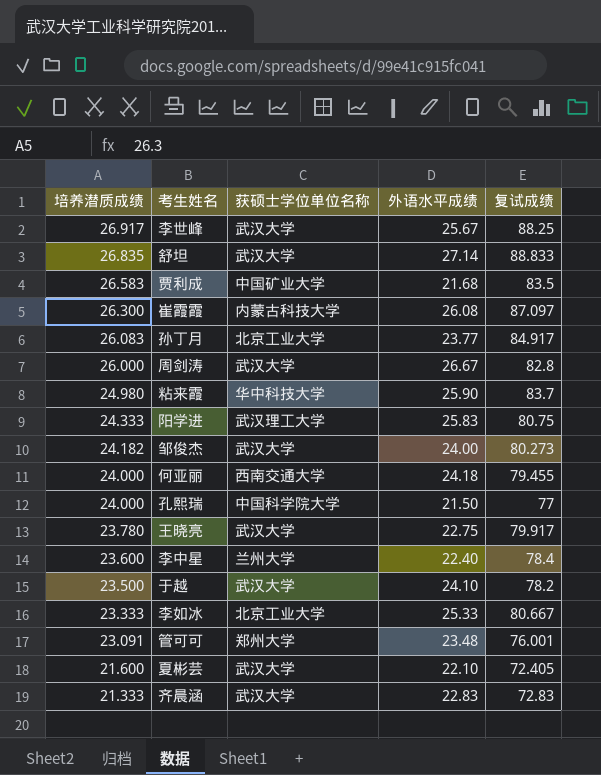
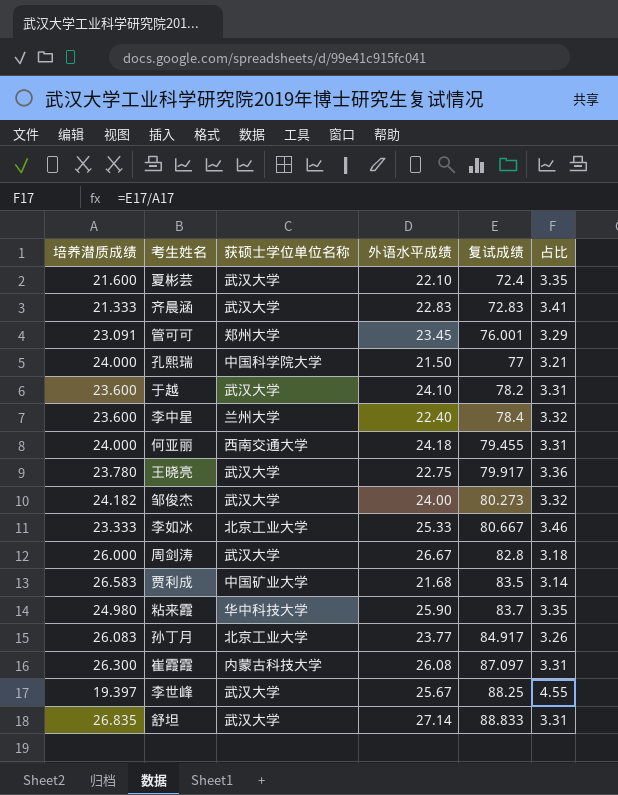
row order: 培养潜质成绩 descending -> 复试成绩 ascending
column 占比 | formula: none -> [复试成绩] / [培养潜质成绩]
row 阳学进: 24.333 | 武汉理工大学 | 25.83 | 80.75 -> none
夏彬芸 | 复试成绩: 72.405 -> 72.4
管可可 | 外语水平成绩: 23.48 -> 23.45
于越 | 培养潜质成绩: 23.500 -> 23.600
李世峰 | 培养潜质成绩: 26.917 -> 19.397

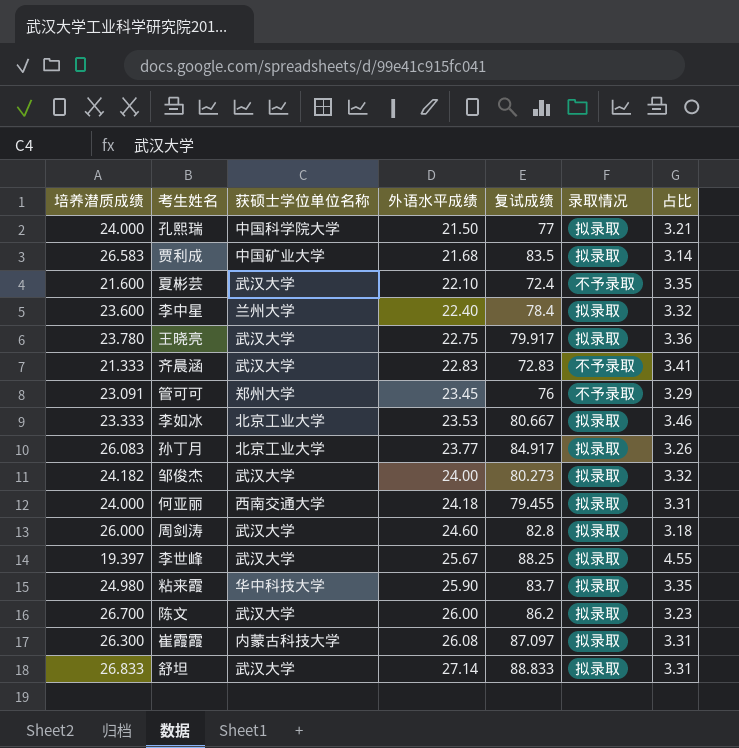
row order: 复试成绩 ascending -> 外语水平成绩 ascending
column 录取情况 | position: none -> 6
row 于越: 23.600 | 武汉大学 | 24.10 | 78.2 | 3.31 -> none
管可可 | 复试成绩: 76.001 -> 76
李如冰 | 外语水平成绩: 25.33 -> 23.53
周剑涛 | 外语水平成绩: 26.67 -> 24.60
row 陈文: none -> 26.700 | 武汉大学 | 26.00 | 86.2 | 拟录取 | 3.23
舒坦 | 培养潜质成绩: 26.835 -> 26.833

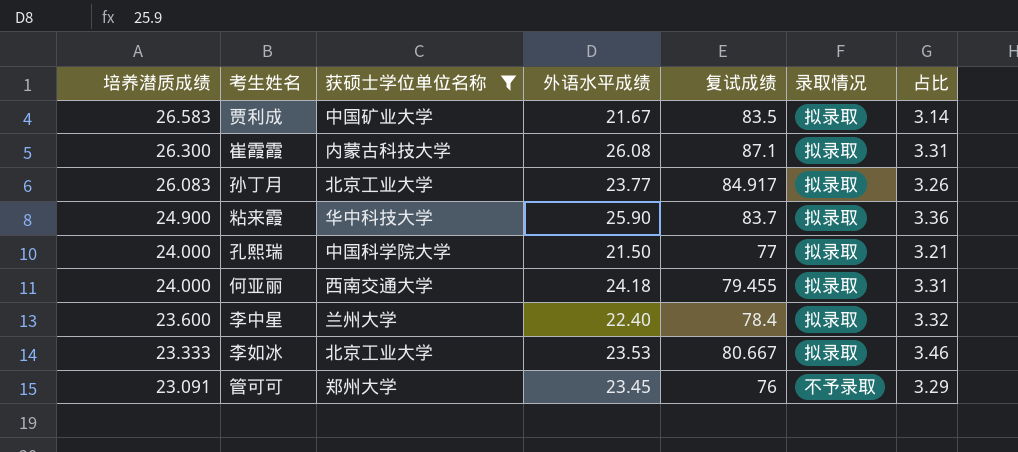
filter: none -> 获硕士学位单位名称 != 武汉大学
row order: 外语水平成绩 ascending -> 培养潜质成绩 descending
贾利成 | 外语水平成绩: 21.68 -> 21.67
崔霞霞 | 复试成绩: 87.097 -> 87.1
粘来霞 | 培养潜质成绩: 24.980 -> 24.900
粘来霞 | 占比: 3.35 -> 3.36

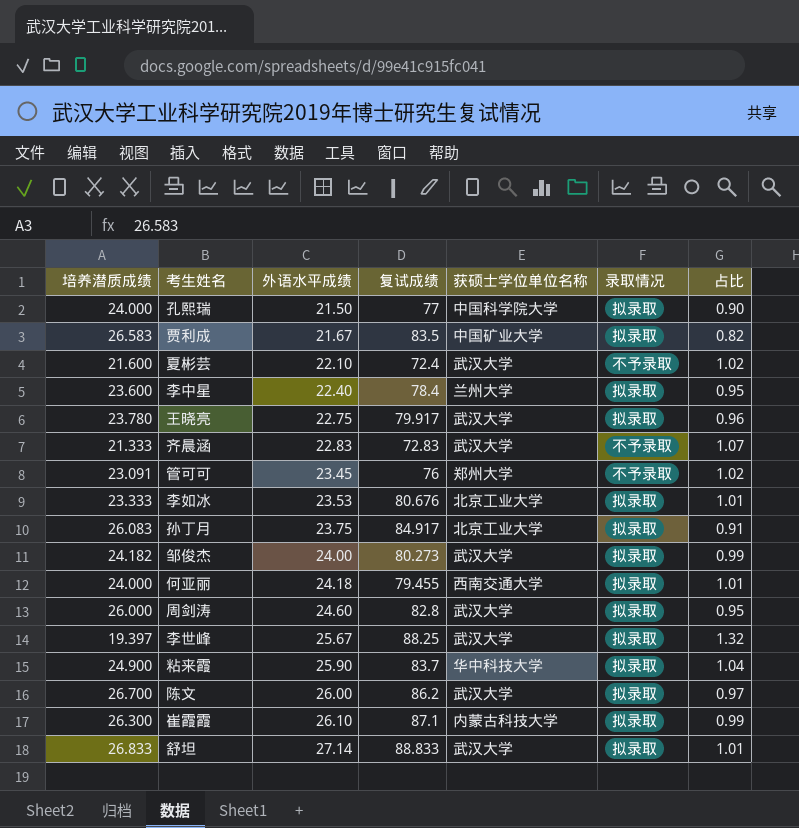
filter: 获硕士学位单位名称 != 武汉大学 -> none
row order: 培养潜质成绩 descending -> 外语水平成绩 ascending
column 获硕士学位单位名称 | position: 3 -> 5
column 占比 | formula: [复试成绩] / [培养潜质成绩] -> [外语水平成绩] / [培养潜质成绩]
李如冰 | 复试成绩: 80.667 -> 80.676
孙丁月 | 外语水平成绩: 23.77 -> 23.75
崔霞霞 | 外语水平成绩: 26.08 -> 26.10

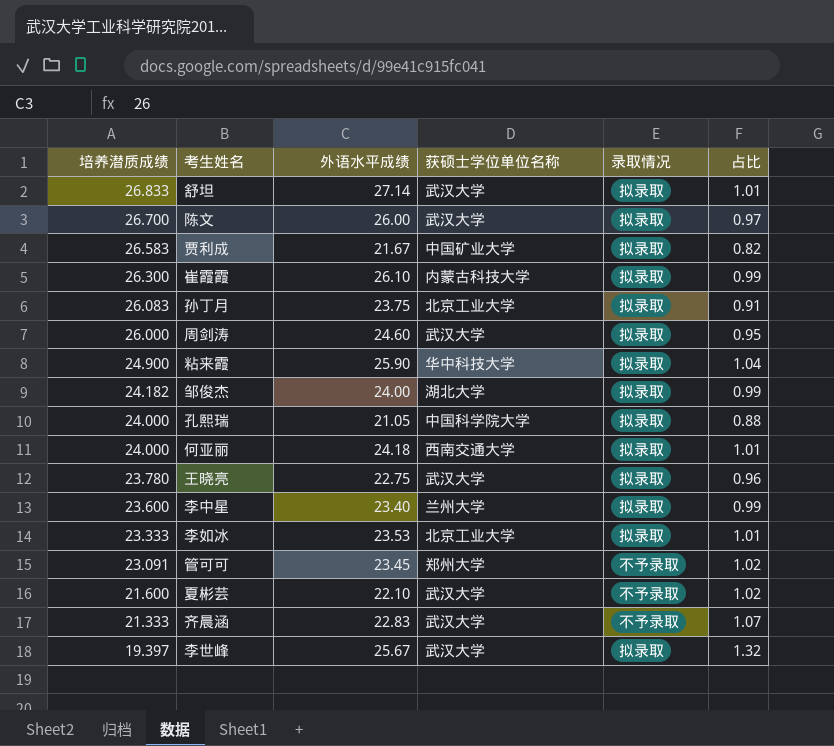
row order: 外语水平成绩 ascending -> 培养潜质成绩 descending
column 复试成绩 | position: 4 -> none
邹俊杰 | 获硕士学位单位名称: 武汉大学 -> 湖北大学
孔熙瑞 | 外语水平成绩: 21.50 -> 21.05
孔熙瑞 | 占比: 0.90 -> 0.88
李中星 | 外语水平成绩: 22.40 -> 23.40
李中星 | 占比: 0.95 -> 0.99

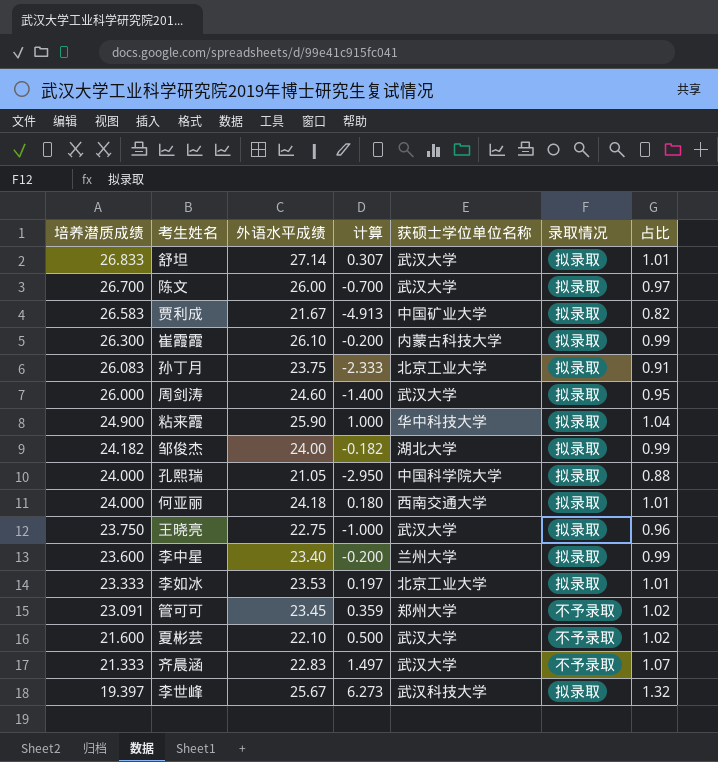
column 计算 | formula: none -> [外语水平成绩] - [培养潜质成绩]
王晓亮 | 培养潜质成绩: 23.780 -> 23.750
李世峰 | 获硕士学位单位名称: 武汉大学 -> 武汉科技大学

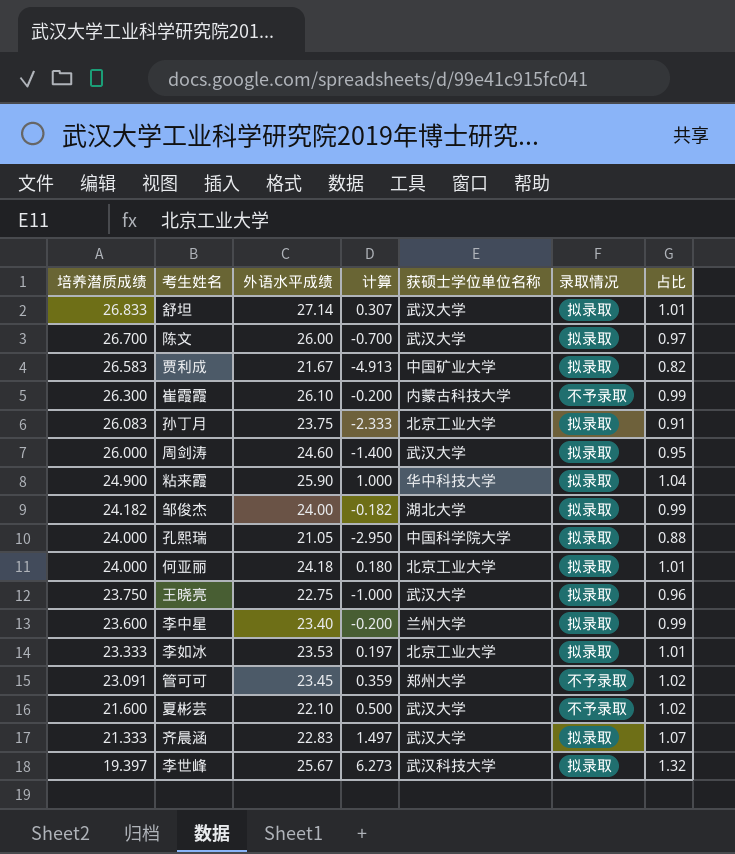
崔霞霞 | 录取情况: 拟录取 -> 不予录取
何亚丽 | 获硕士学位单位名称: 西南交通大学 -> 北京工业大学
齐晨涵 | 录取情况: 不予录取 -> 拟录取

